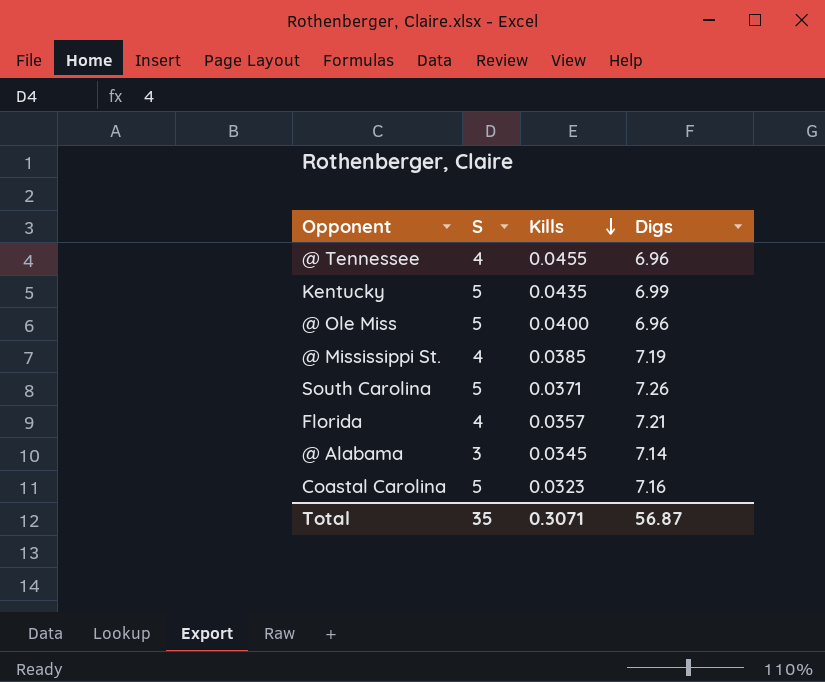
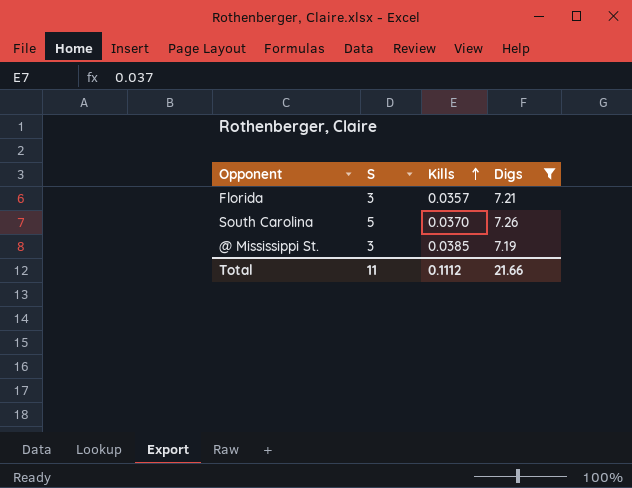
filter: none -> Digs >= 7.19
row order: Kills descending -> Kills ascending
Florida | S: 4 -> 3
South Carolina | Kills: 0.0371 -> 0.0370
@ Mississippi St. | S: 4 -> 3
Total | S: 35 -> 11
Total | Kills: 0.3071 -> 0.1112
Total | Digs: 56.87 -> 21.66

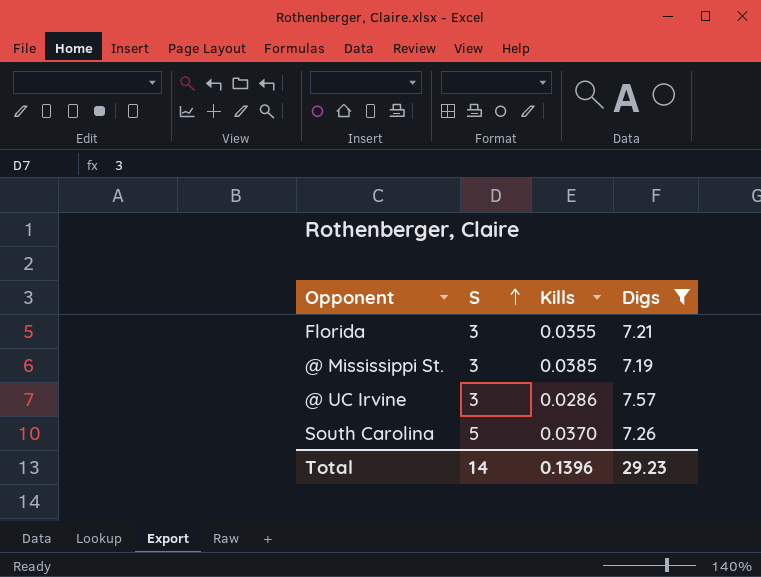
row order: Kills ascending -> S ascending
Florida | Kills: 0.0357 -> 0.0355
row @ UC Irvine: none -> 3 | 0.0286 | 7.57
Total | S: 11 -> 14
Total | Kills: 0.1112 -> 0.1396
Total | Digs: 21.66 -> 29.23

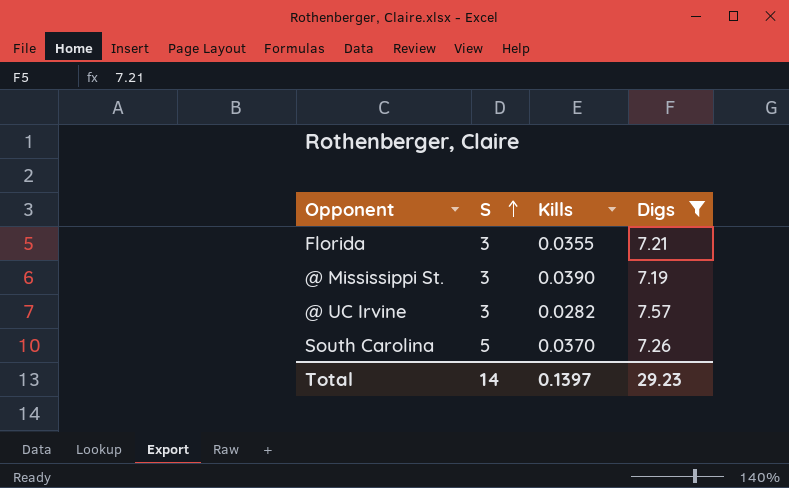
@ Mississippi St. | Kills: 0.0385 -> 0.0390
@ UC Irvine | Kills: 0.0286 -> 0.0282
Total | Kills: 0.1396 -> 0.1397

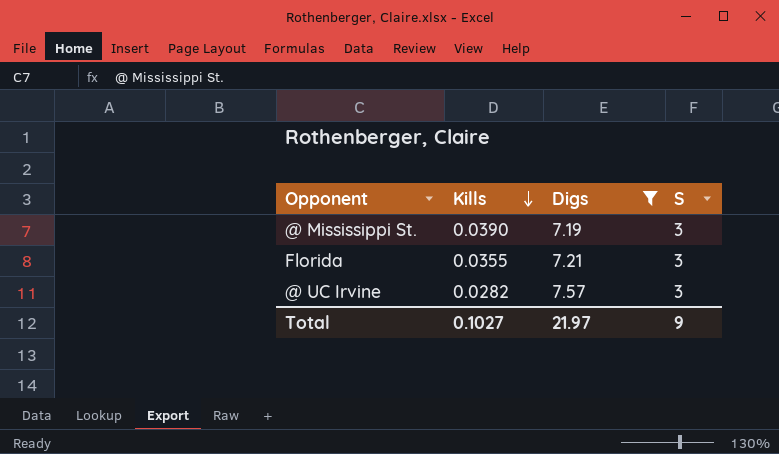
row order: S ascending -> Kills descending
column S | position: 2 -> 4
row South Carolina: 5 | 0.0370 | 7.26 -> none
Total | Kills: 0.1397 -> 0.1027
Total | Digs: 29.23 -> 21.97
Total | S: 14 -> 9

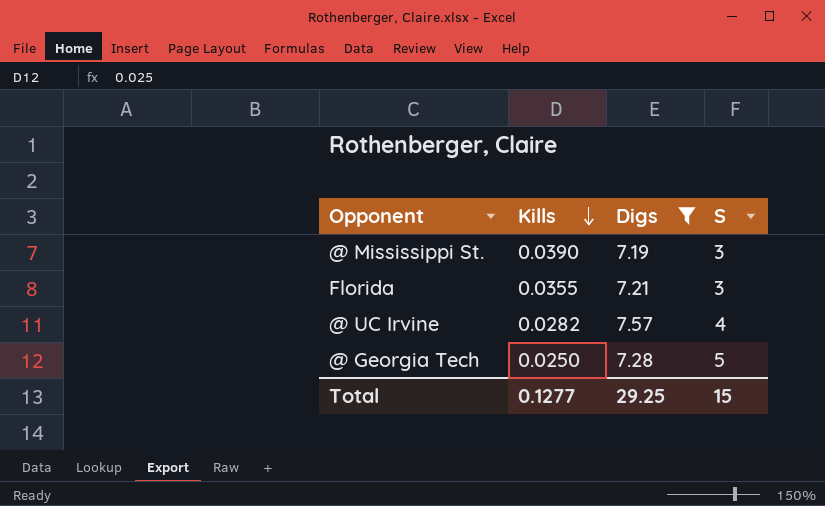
@ UC Irvine | S: 3 -> 4
row @ Georgia Tech: none -> 0.0250 | 7.28 | 5
Total | Kills: 0.1027 -> 0.1277
Total | Digs: 21.97 -> 29.25
Total | S: 9 -> 15

